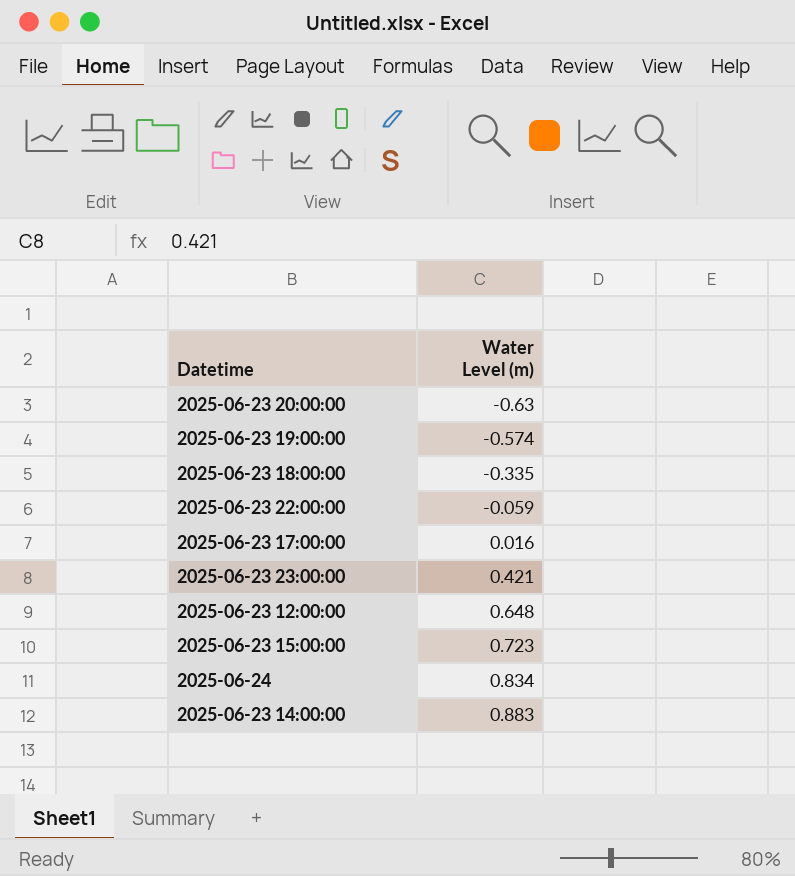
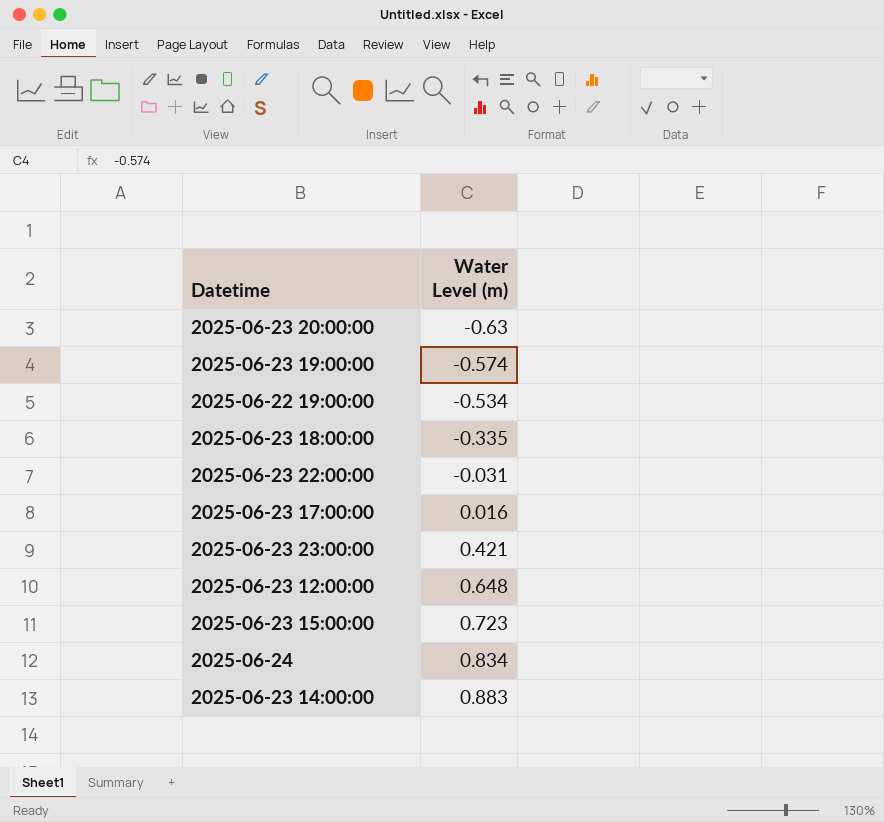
row 2025-06-22 19:00:00: none -> -0.534
2025-06-23 22:00:00 | Water Level (m): -0.059 -> -0.031

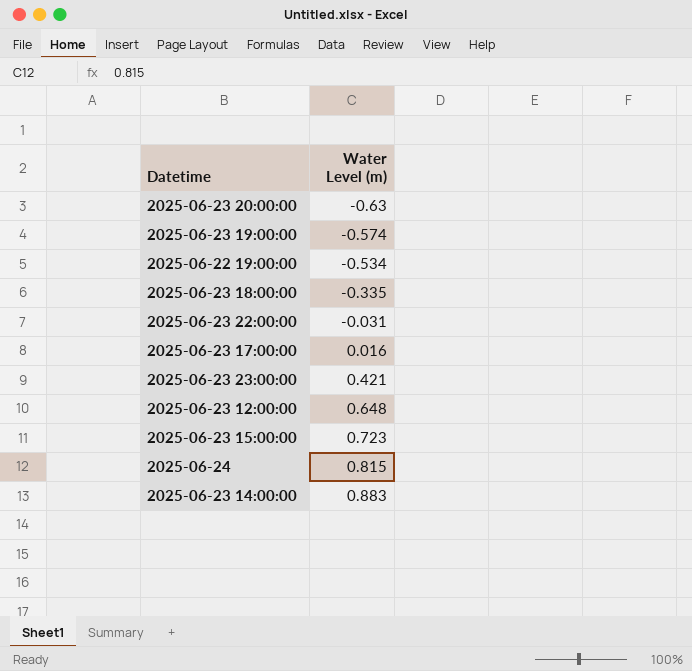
2025-06-24 | Water Level (m): 0.834 -> 0.815

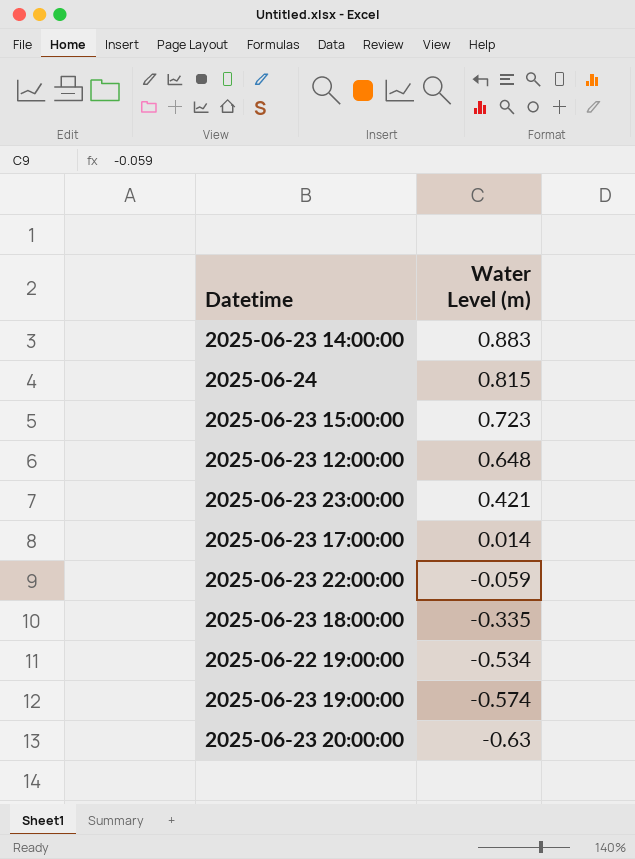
row order: Water Level (m) ascending -> Water Level (m) descending
2025-06-23 17:00:00 | Water Level (m): 0.016 -> 0.014
2025-06-23 22:00:00 | Water Level (m): -0.031 -> -0.059

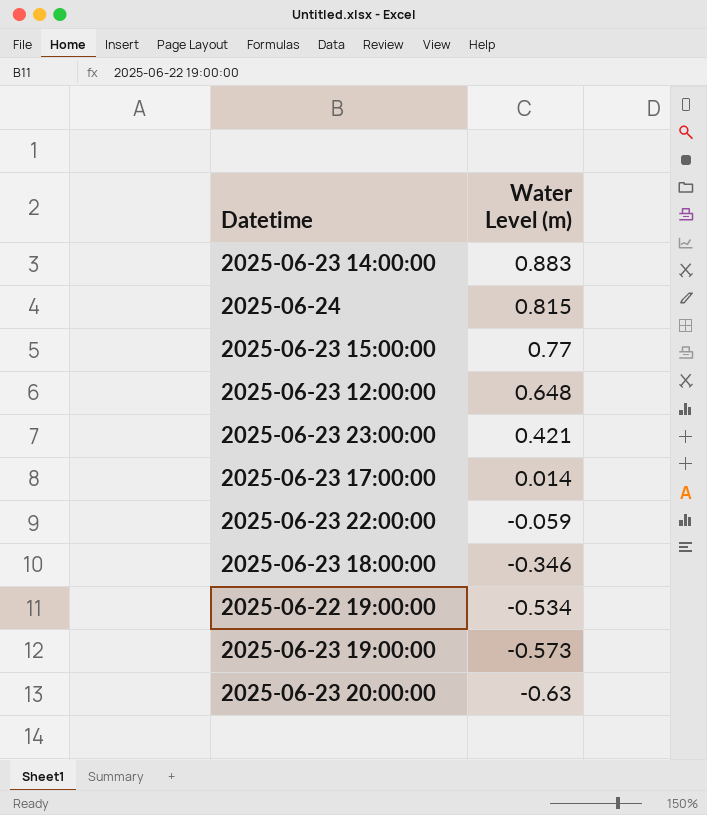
2025-06-23 15:00:00 | Water Level (m): 0.723 -> 0.77
2025-06-23 18:00:00 | Water Level (m): -0.335 -> -0.346
2025-06-23 19:00:00 | Water Level (m): -0.574 -> -0.573

